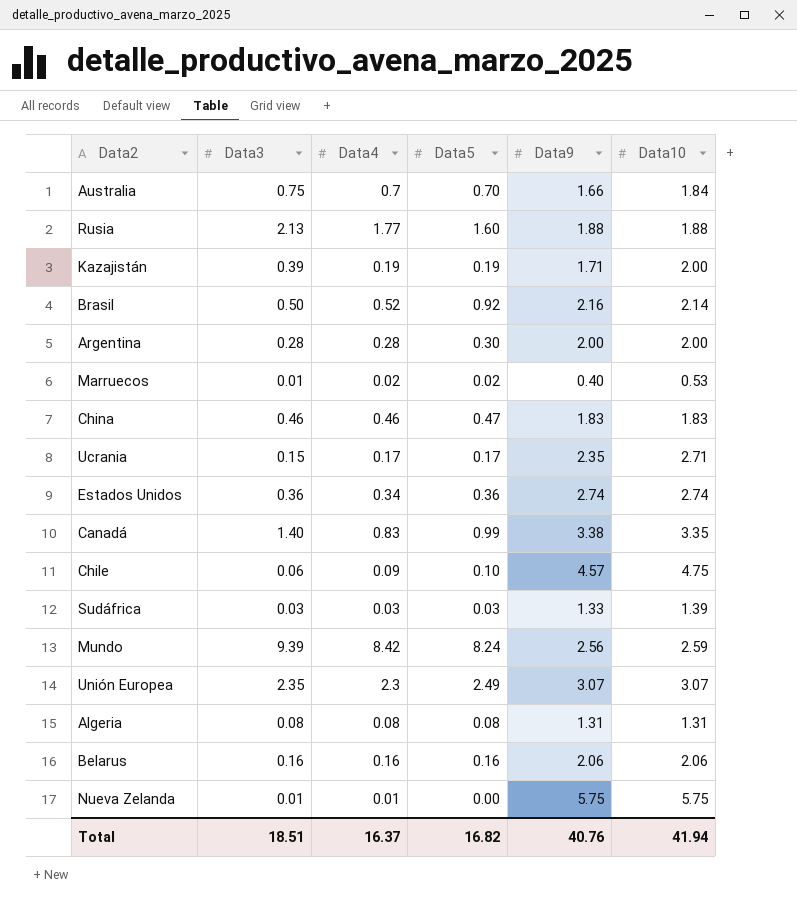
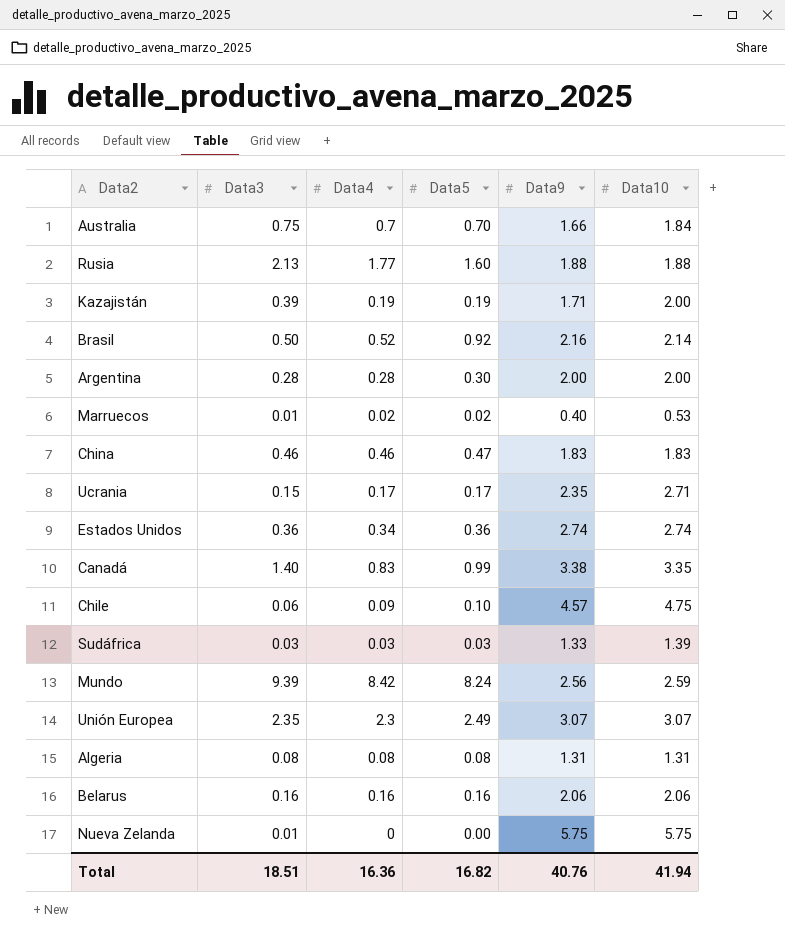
Nueva Zelanda | Data4: 0.01 -> 0
Total | Data4: 16.37 -> 16.36

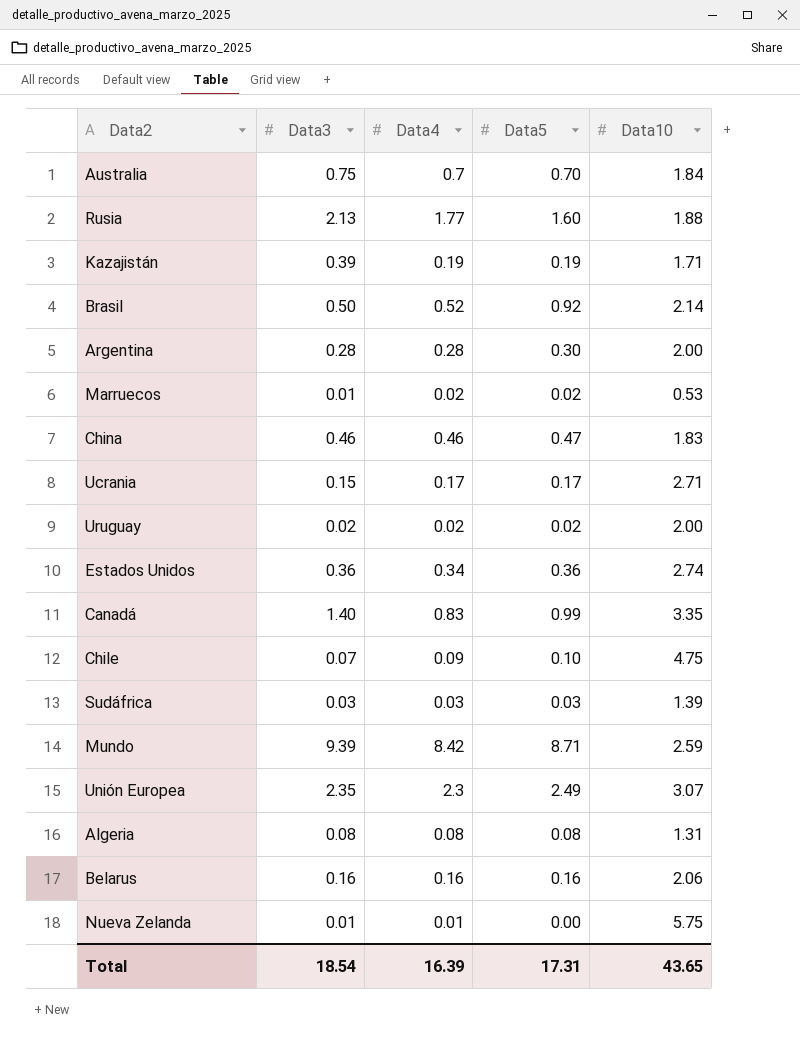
column Data9 | position: 5 -> none
Kazajistán | Data10: 2.00 -> 1.71
row Uruguay: none -> 0.02 | 0.02 | 0.02 | 2.00
Chile | Data3: 0.06 -> 0.07
Mundo | Data5: 8.24 -> 8.71
Nueva Zelanda | Data4: 0 -> 0.01
Total | Data3: 18.51 -> 18.54
Total | Data4: 16.36 -> 16.39
Total | Data5: 16.82 -> 17.31
Total | Data10: 41.94 -> 43.65

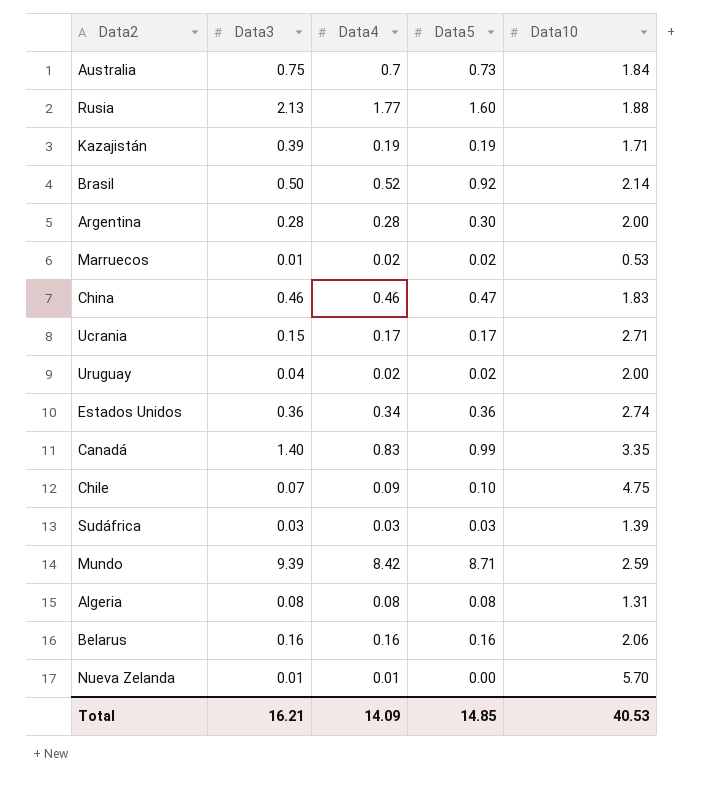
row Unión Europea: 2.35 | 2.3 | 2.49 | 3.07 -> none
Australia | Data5: 0.70 -> 0.73
Uruguay | Data3: 0.02 -> 0.04
Nueva Zelanda | Data10: 5.75 -> 5.70
Total | Data3: 18.54 -> 16.21
Total | Data4: 16.39 -> 14.09
Total | Data5: 17.31 -> 14.85
Total | Data10: 43.65 -> 40.53

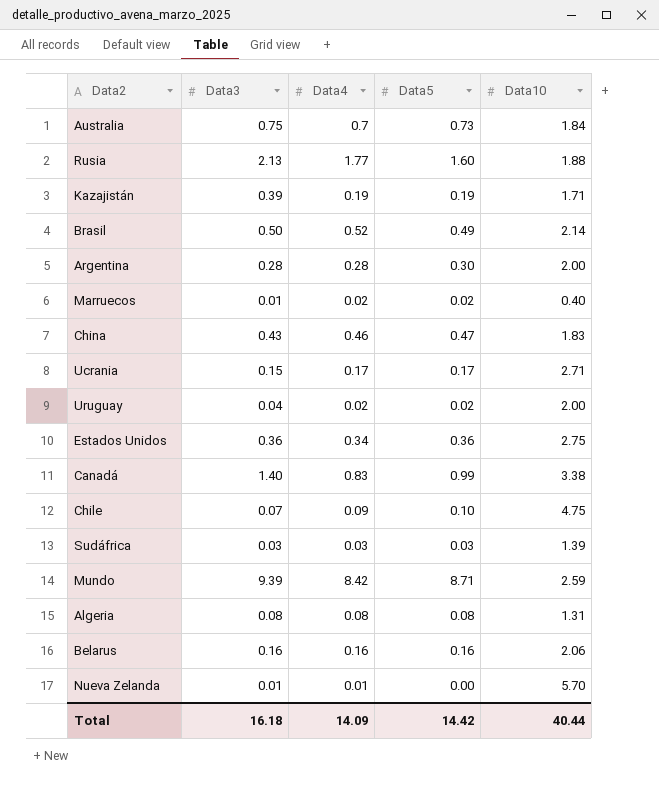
Brasil | Data5: 0.92 -> 0.49
Marruecos | Data10: 0.53 -> 0.40
China | Data3: 0.46 -> 0.43
Estados Unidos | Data10: 2.74 -> 2.75
Canadá | Data10: 3.35 -> 3.38
Total | Data3: 16.21 -> 16.18
Total | Data5: 14.85 -> 14.42
Total | Data10: 40.53 -> 40.44

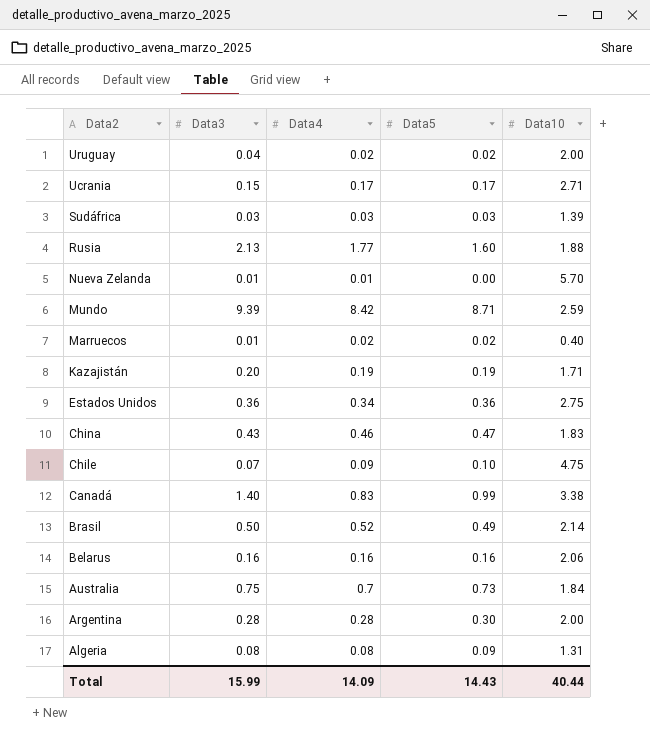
row order: none -> Data2 descending
Kazajistán | Data3: 0.39 -> 0.20
Algeria | Data5: 0.08 -> 0.09
Total | Data3: 16.18 -> 15.99
Total | Data5: 14.42 -> 14.43

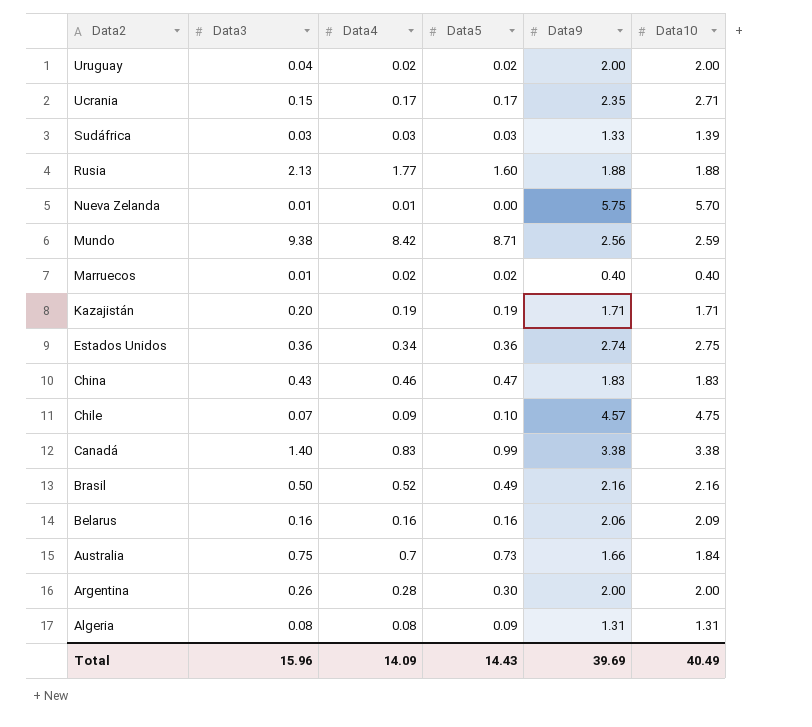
column Data9 | position: none -> 5
Mundo | Data3: 9.39 -> 9.38
Brasil | Data10: 2.14 -> 2.16
Belarus | Data10: 2.06 -> 2.09
Argentina | Data3: 0.28 -> 0.26
Total | Data3: 15.99 -> 15.96
Total | Data10: 40.44 -> 40.49

